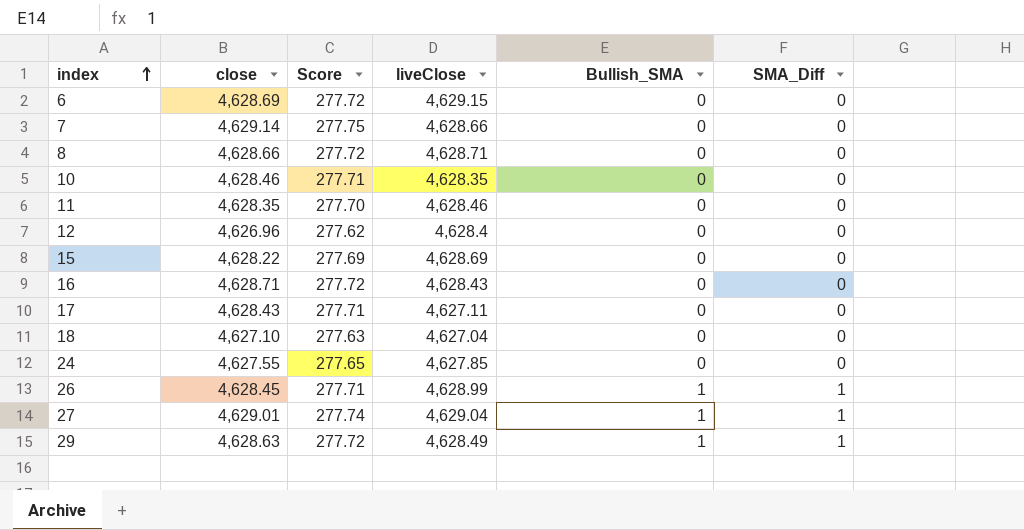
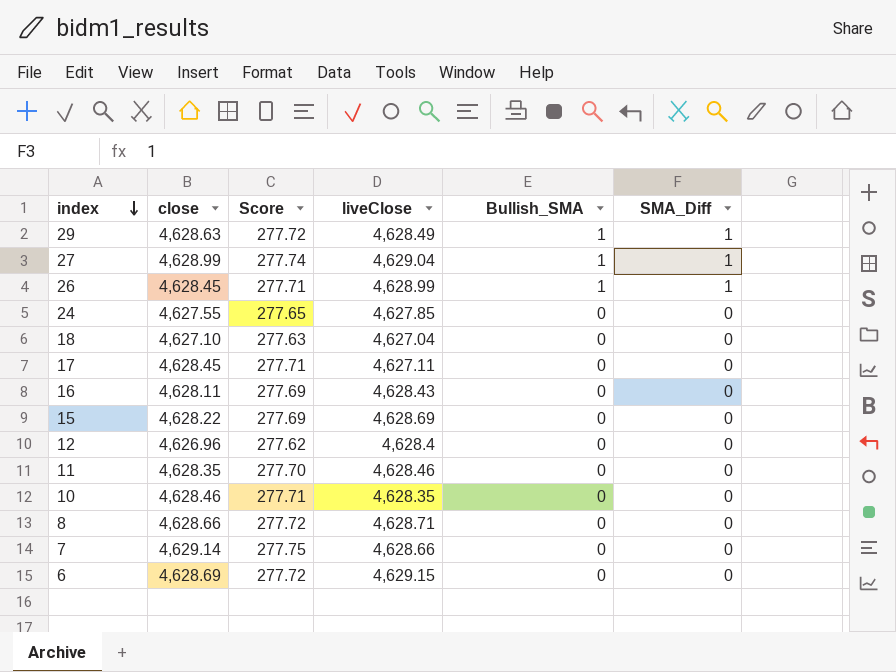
row order: index ascending -> index descending
27 | close: 4,629.01 -> 4,628.99
17 | close: 4,628.43 -> 4,628.45
16 | close: 4,628.71 -> 4,628.11
16 | Score: 277.72 -> 277.69

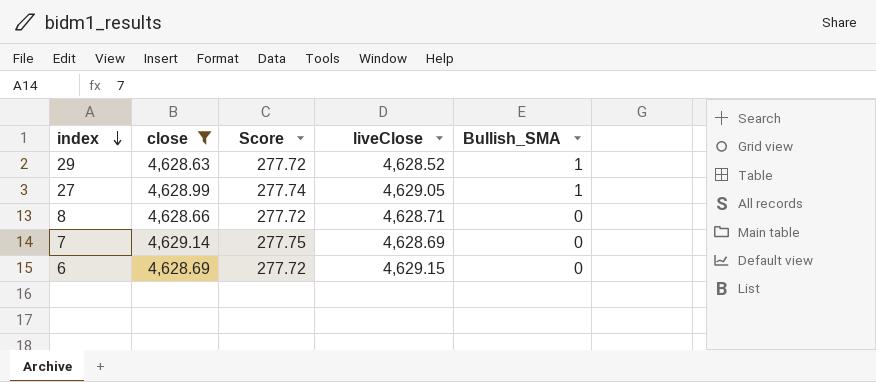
filter: none -> close >= 4,628.63
column SMA_Diff | position: 6 -> none
29 | liveClose: 4,628.49 -> 4,628.52
27 | liveClose: 4,629.04 -> 4,629.05
7 | liveClose: 4,628.66 -> 4,628.69

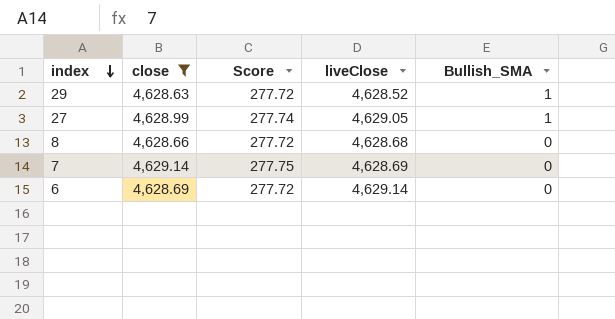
8 | liveClose: 4,628.71 -> 4,628.68
6 | liveClose: 4,629.15 -> 4,629.14

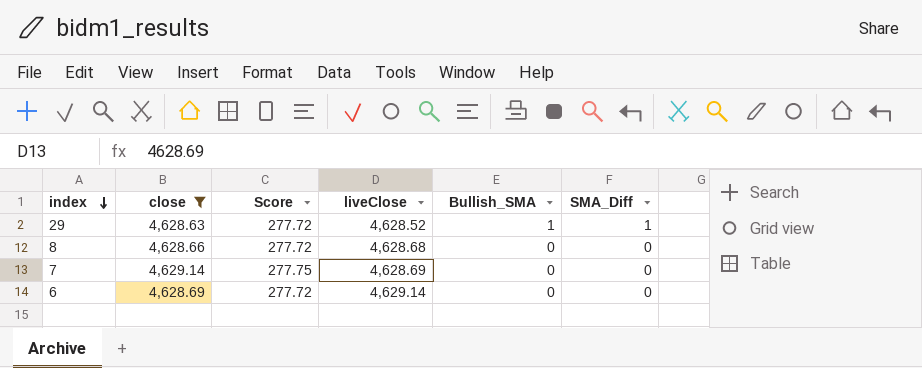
column SMA_Diff | position: none -> 6
row 27: 4,628.99 | 277.74 | 4,629.05 | 1 -> none

